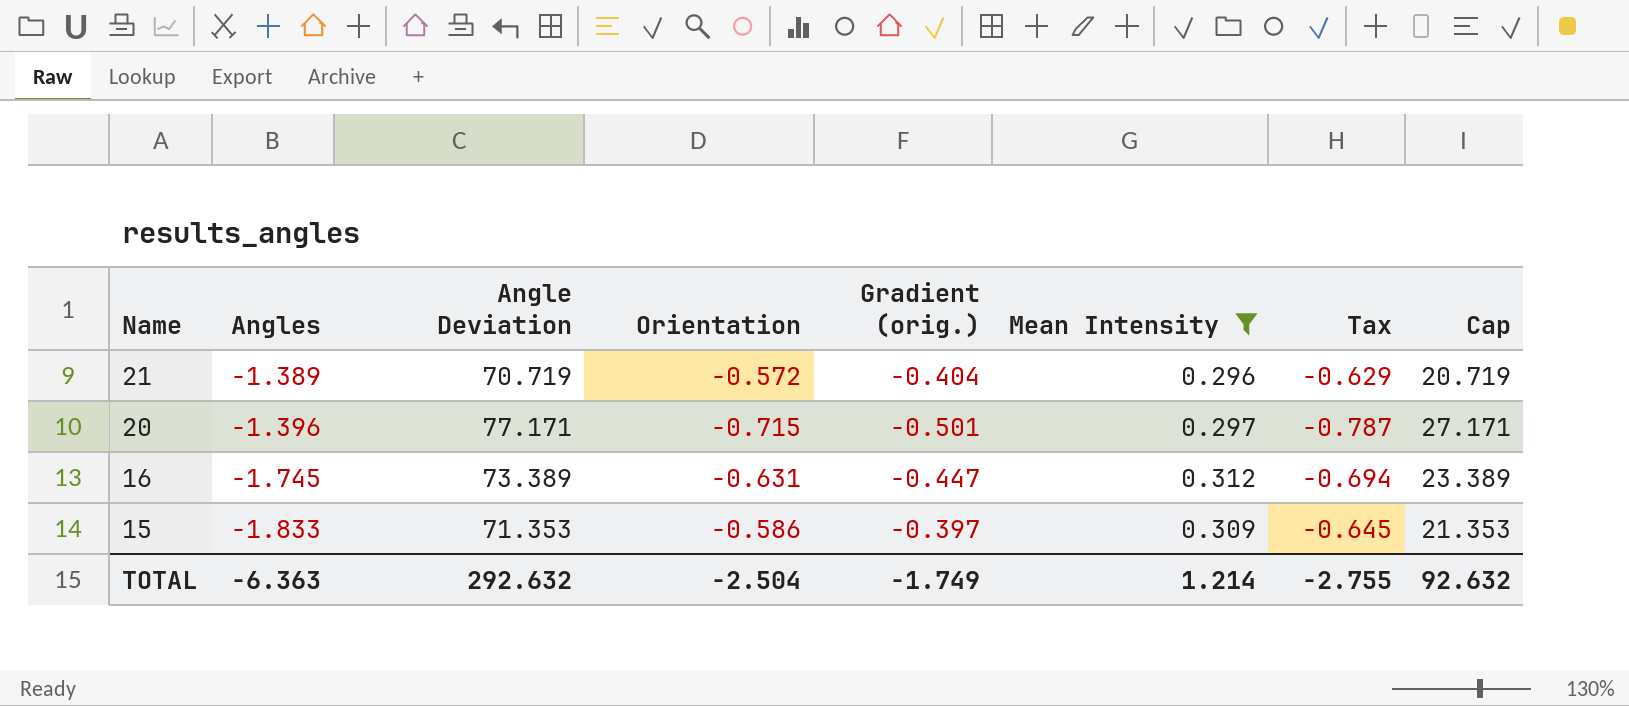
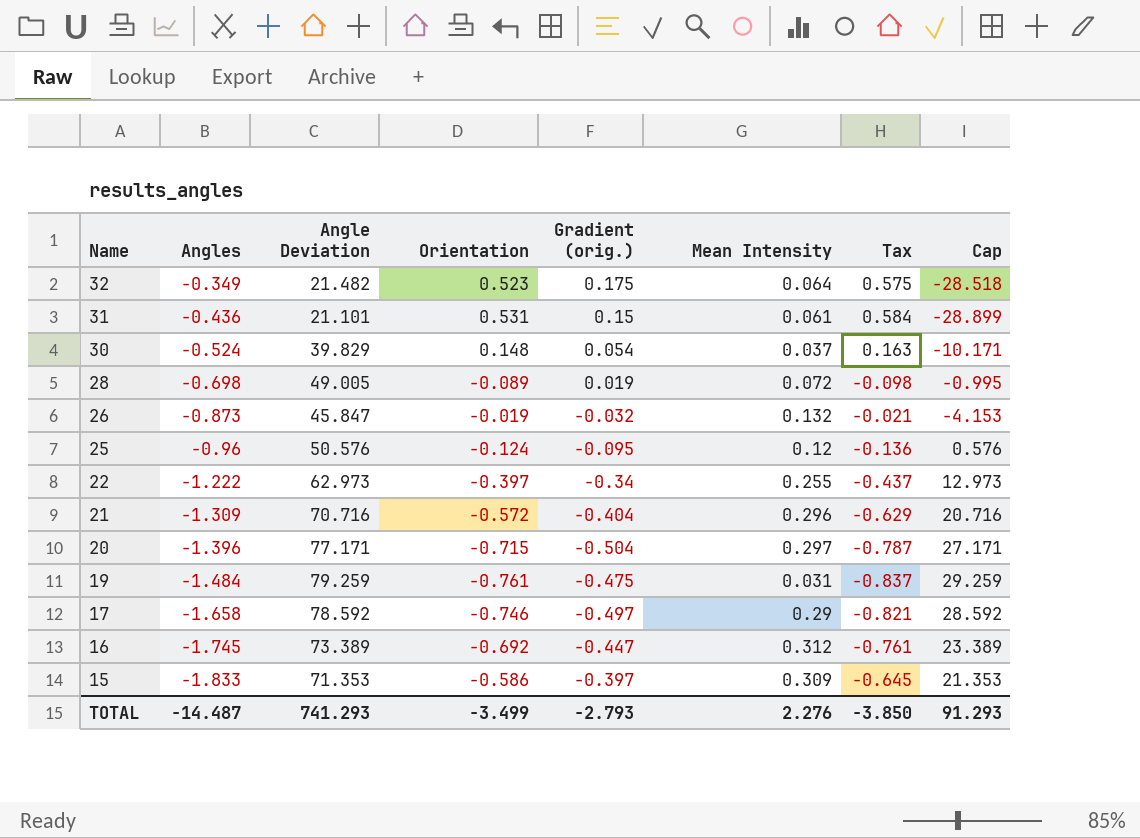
filter: Mean Intensity >= 0.296 -> none
21 | Angles: -1.389 -> -1.309
21 | Angle Deviation: 70.719 -> 70.716
21 | Cap: 20.719 -> 20.716
20 | Gradient (orig.): -0.501 -> -0.504
16 | Orientation: -0.631 -> -0.692
16 | Tax: -0.694 -> -0.761
TOTAL | Angles: -6.363 -> -14.487
TOTAL | Angle Deviation: 292.632 -> 741.293
TOTAL | Orientation: -2.504 -> -3.499
TOTAL | Gradient (orig.): -1.749 -> -2.793
TOTAL | Mean Intensity: 1.214 -> 2.276
TOTAL | Tax: -2.755 -> -3.850
TOTAL | Cap: 92.632 -> 91.293

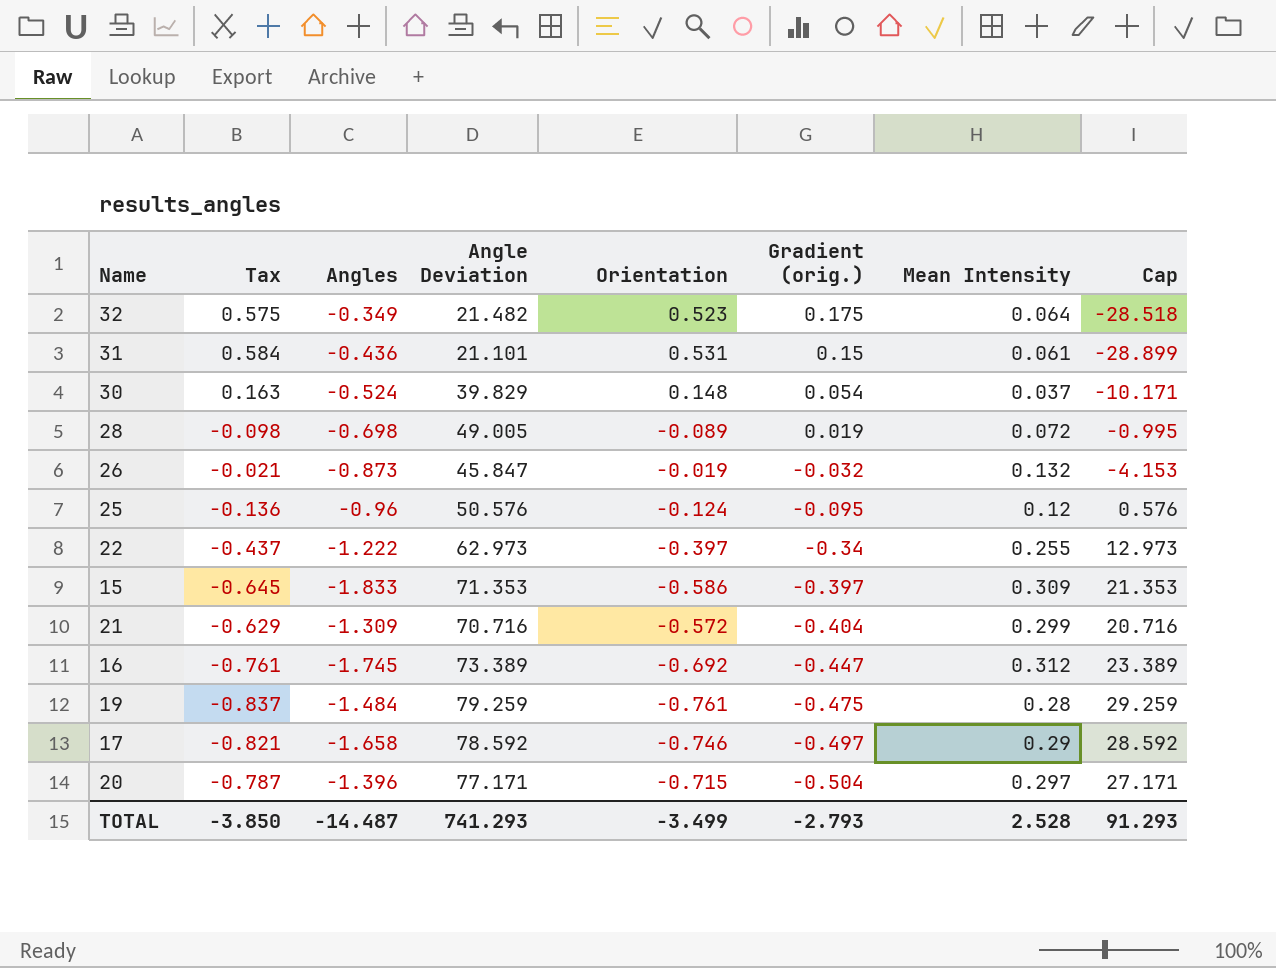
row order: Name descending -> Gradient (orig.) descending
column Tax | position: 7 -> 2
21 | Mean Intensity: 0.296 -> 0.299
19 | Mean Intensity: 0.031 -> 0.28
TOTAL | Mean Intensity: 2.276 -> 2.528

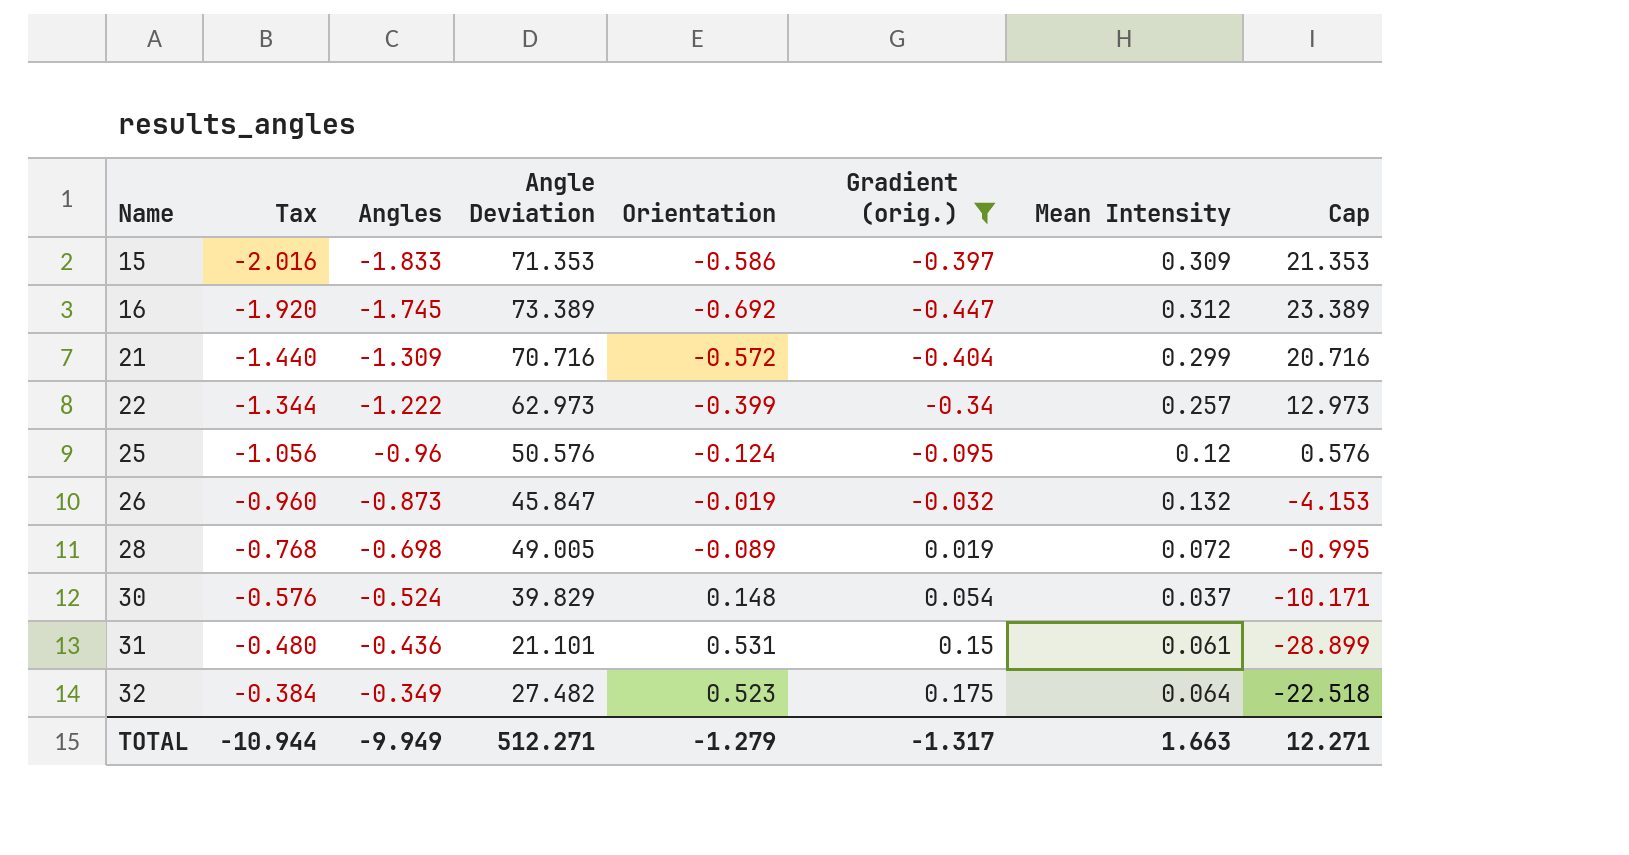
filter: none -> Gradient (orig.) >= -0.447
row order: Gradient (orig.) descending -> Name ascending
column Tax | formula: [Orientation] * 1.1 -> [Angles] * 1.1
22 | Orientation: -0.397 -> -0.399
22 | Mean Intensity: 0.255 -> 0.257
32 | Angle Deviation: 21.482 -> 27.482
32 | Cap: -28.518 -> -22.518
TOTAL | Tax: -3.850 -> -10.944
TOTAL | Angles: -14.487 -> -9.949
TOTAL | Angle Deviation: 741.293 -> 512.271
TOTAL | Orientation: -3.499 -> -1.279
TOTAL | Gradient (orig.): -2.793 -> -1.317
TOTAL | Mean Intensity: 2.528 -> 1.663
TOTAL | Cap: 91.293 -> 12.271

